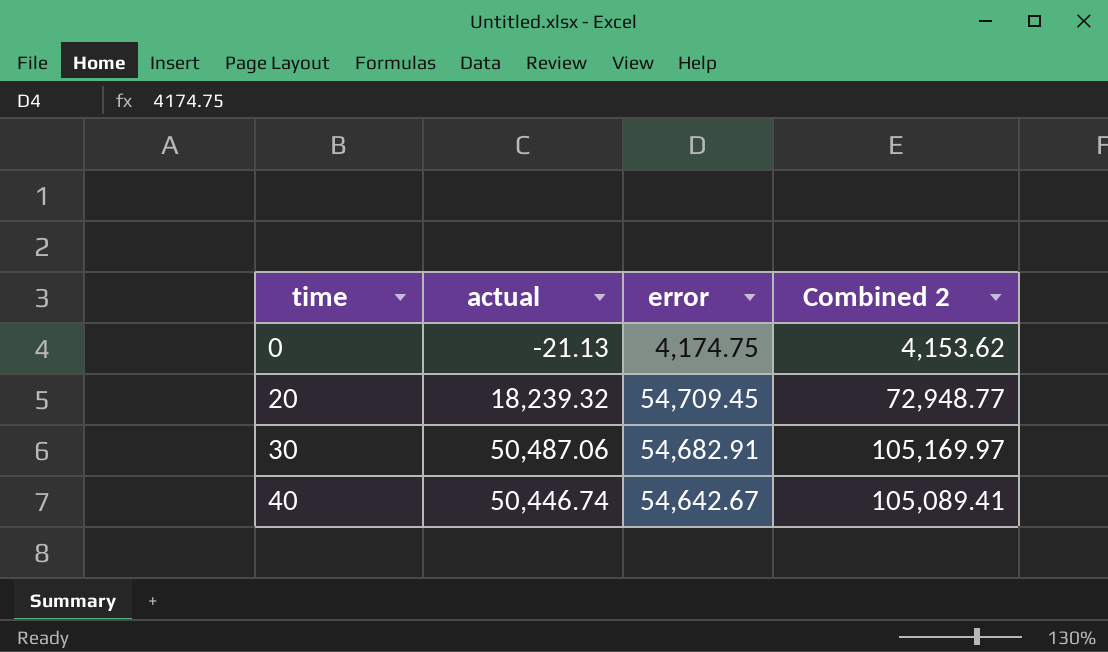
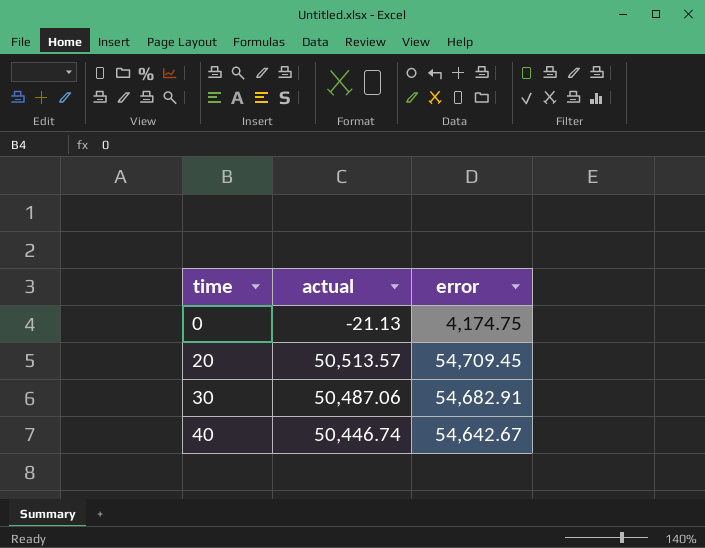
column Combined 2 | formula: [actual] + [error] -> none
20 | actual: 18,239.32 -> 50,513.57

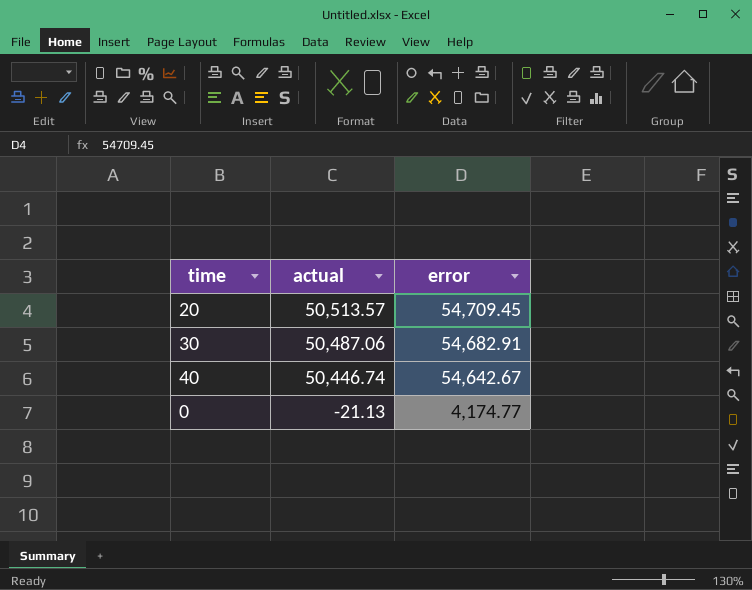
row order: time ascending -> actual descending
0 | error: 4,174.75 -> 4,174.77

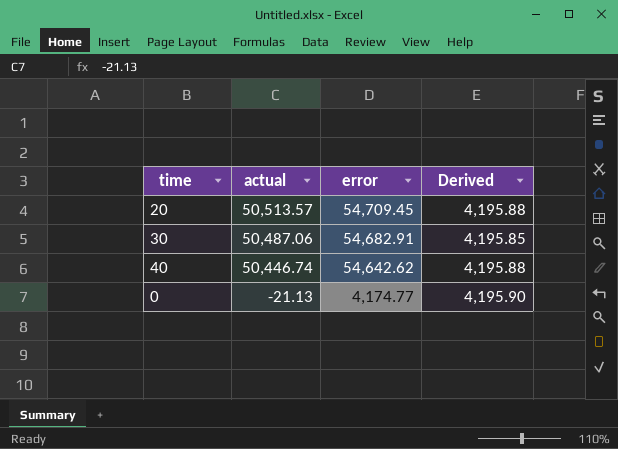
column Derived | formula: none -> [error] - [actual]
40 | error: 54,642.67 -> 54,642.62

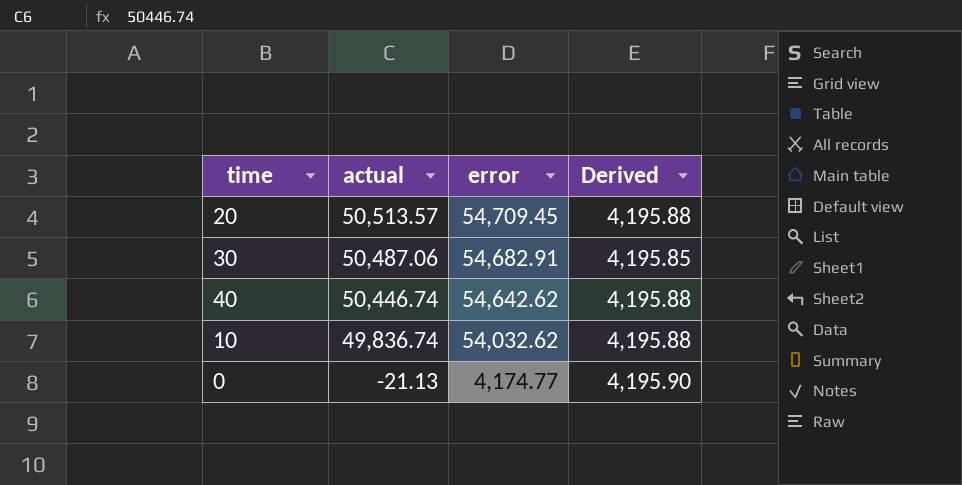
row 10: none -> 49,836.74 | 54,032.62 | 4,195.88

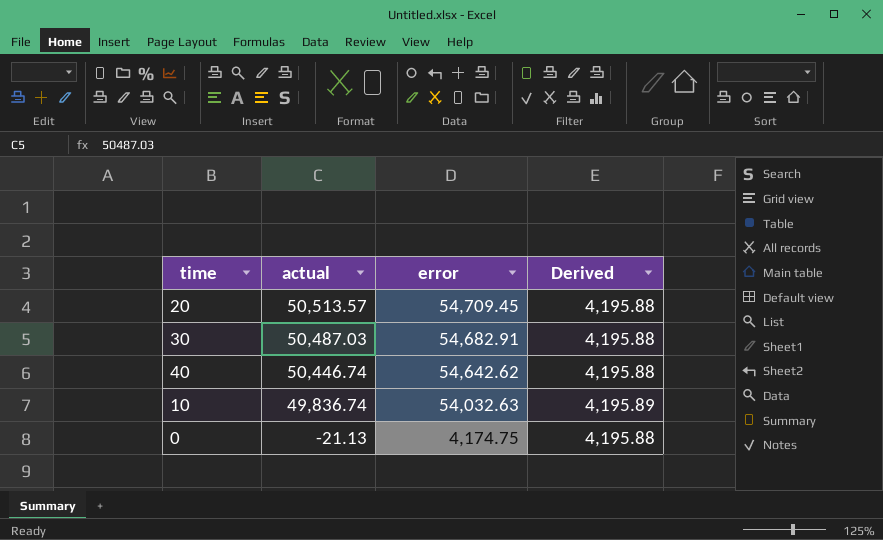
30 | actual: 50,487.06 -> 50,487.03
30 | Derived: 4,195.85 -> 4,195.88
10 | error: 54,032.62 -> 54,032.63
10 | Derived: 4,195.88 -> 4,195.89
0 | error: 4,174.77 -> 4,174.75
0 | Derived: 4,195.90 -> 4,195.88

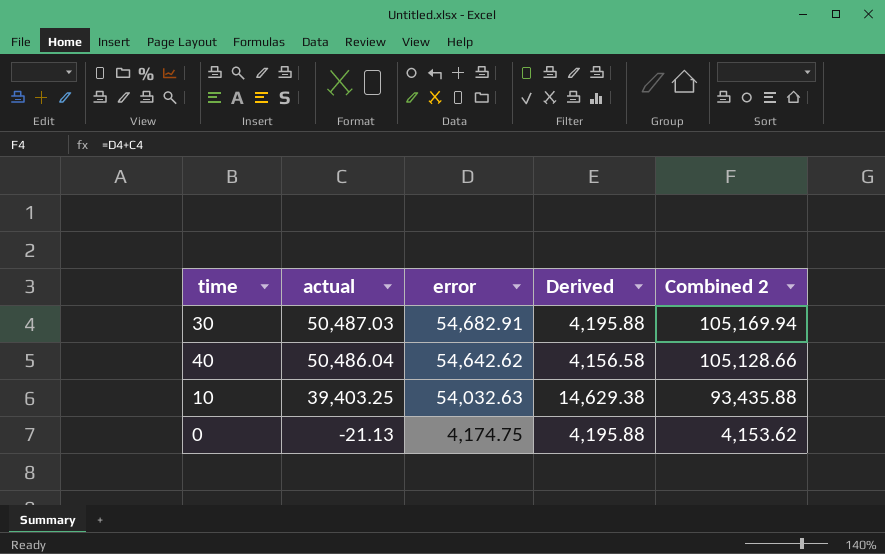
column Combined 2 | formula: none -> [actual] + [error]
row 20: 50,513.57 | 54,709.45 | 4,195.88 -> none
40 | actual: 50,446.74 -> 50,486.04
40 | Derived: 4,195.88 -> 4,156.58
10 | actual: 49,836.74 -> 39,403.25
10 | Derived: 4,195.89 -> 14,629.38

